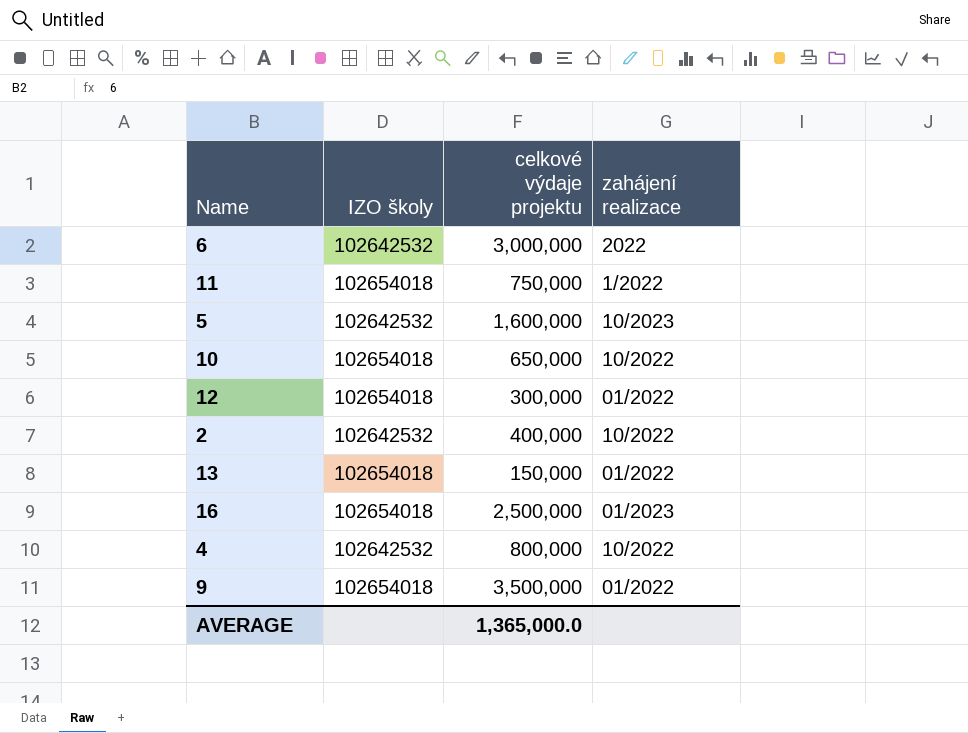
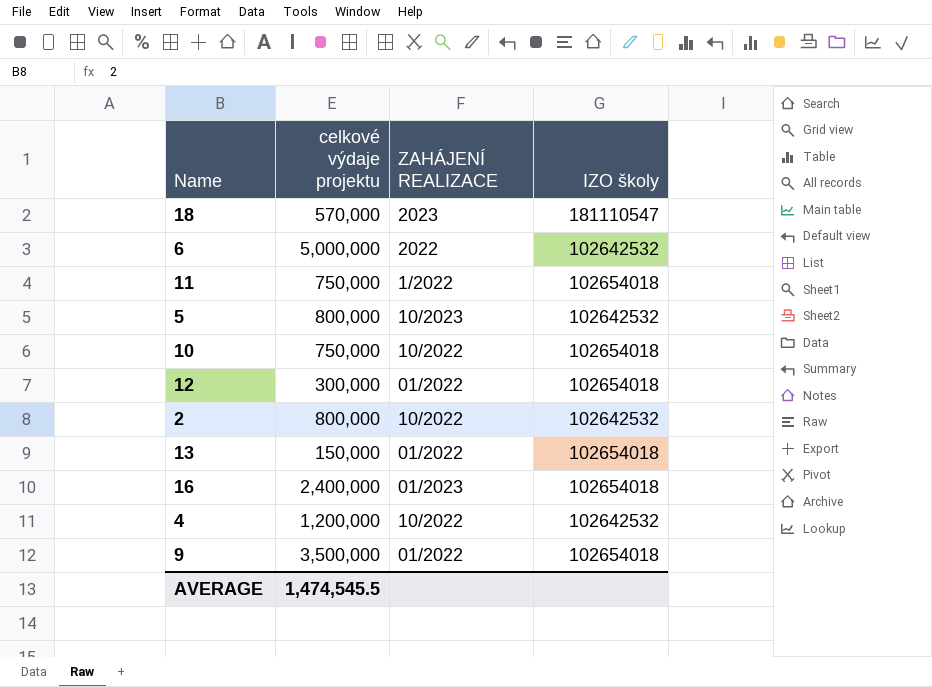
column name: zahájení realizace -> ZAHÁJENÍ REALIZACE
column IZO školy | position: 2 -> 4
row 18: none -> 570,000 | 2023 | 181110547
6 | celkové výdaje projektu: 3,000,000 -> 5,000,000
5 | celkové výdaje projektu: 1,600,000 -> 800,000
10 | celkové výdaje projektu: 650,000 -> 750,000
2 | celkové výdaje projektu: 400,000 -> 800,000
16 | celkové výdaje projektu: 2,500,000 -> 2,400,000
4 | celkové výdaje projektu: 800,000 -> 1,200,000
AVERAGE | celkové výdaje projektu: 1,365,000.0 -> 1,474,545.5

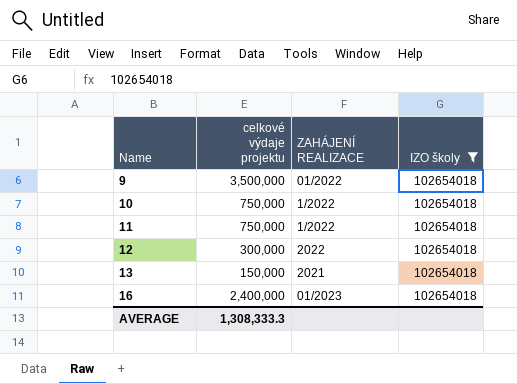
filter: none -> IZO školy = 102654018
row order: none -> Name ascending
10 | ZAHÁJENÍ REALIZACE: 10/2022 -> 1/2022
12 | ZAHÁJENÍ REALIZACE: 01/2022 -> 2022
13 | ZAHÁJENÍ REALIZACE: 01/2022 -> 2021
AVERAGE | celkové výdaje projektu: 1,474,545.5 -> 1,308,333.3

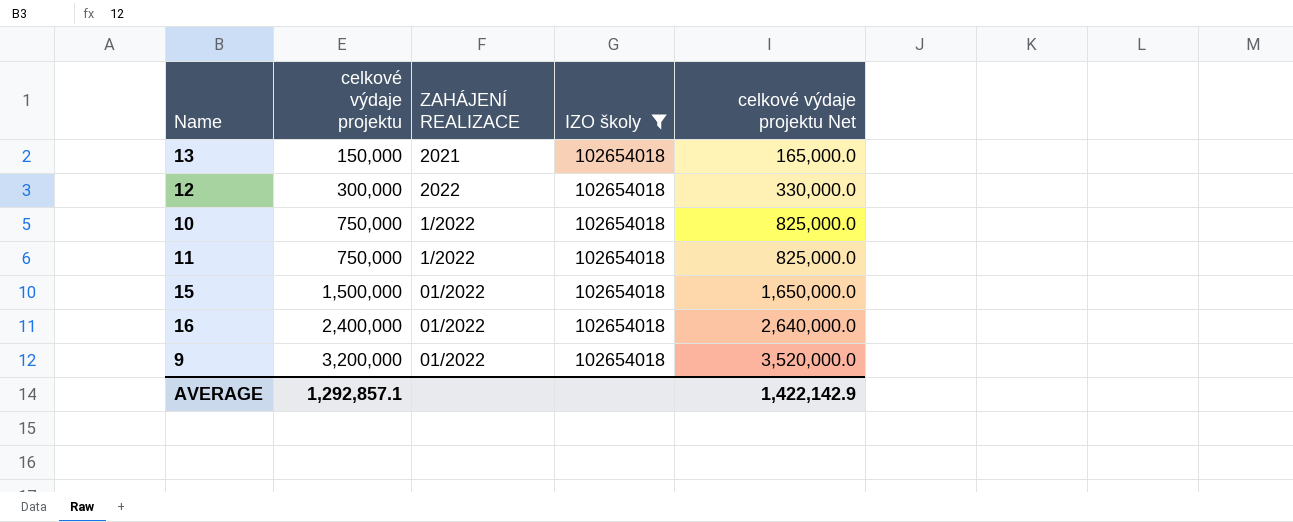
row order: Name ascending -> celkové výdaje projektu ascending
column celkové výdaje projektu Net | formula: none -> [celkové výdaje projektu] * 1.1
row 15: none -> 1,500,000 | 01/2022 | 102654018 | 1,650,000.0
16 | ZAHÁJENÍ REALIZACE: 01/2023 -> 01/2022
9 | celkové výdaje projektu: 3,500,000 -> 3,200,000
AVERAGE | celkové výdaje projektu: 1,308,333.3 -> 1,292,857.1

